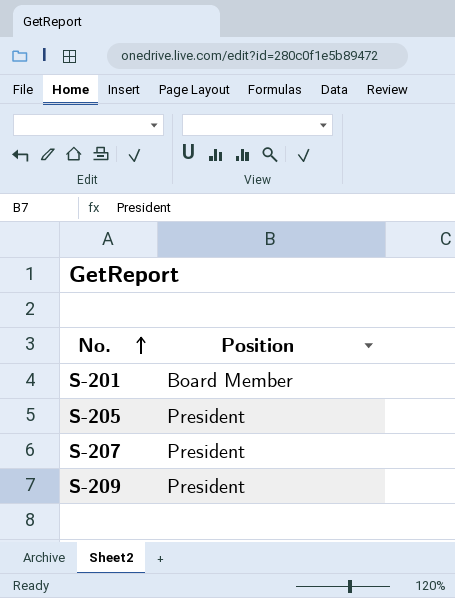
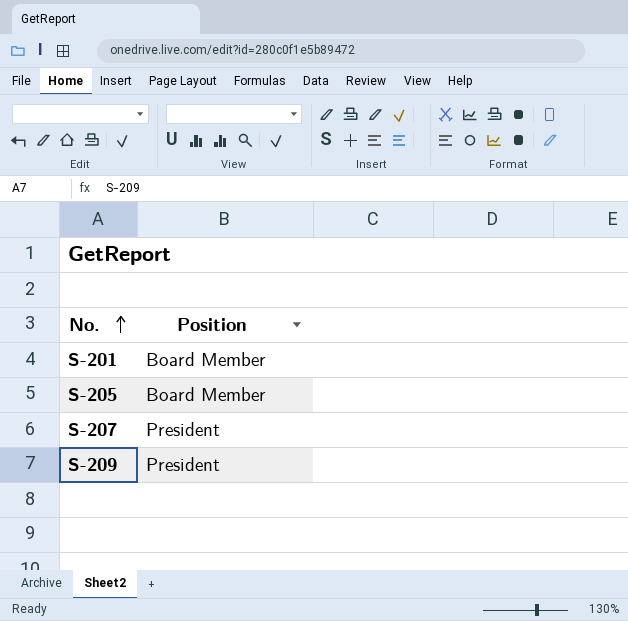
S-205 | Position: President -> Board Member

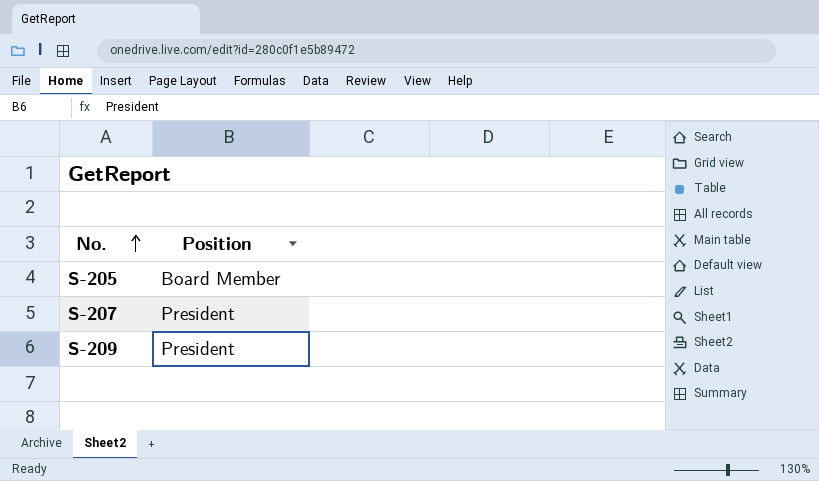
row S-201: Board Member -> none

